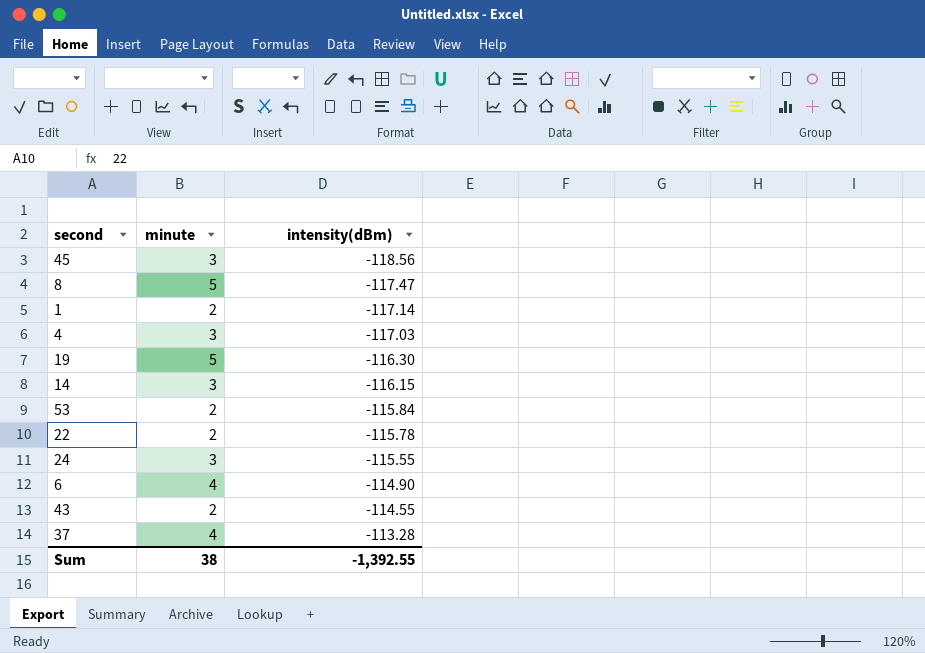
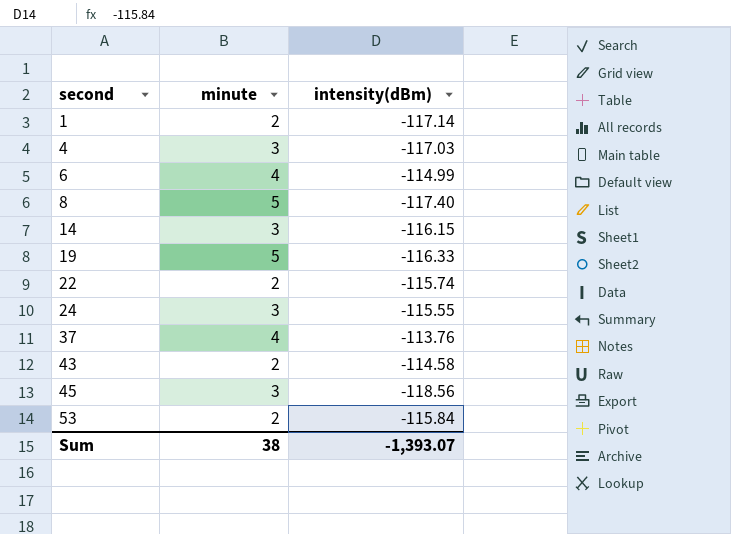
row order: intensity(dBm) ascending -> second ascending
6 | intensity(dBm): -114.90 -> -114.99
8 | intensity(dBm): -117.47 -> -117.40
19 | intensity(dBm): -116.30 -> -116.33
22 | intensity(dBm): -115.78 -> -115.74
37 | intensity(dBm): -113.28 -> -113.76
43 | intensity(dBm): -114.55 -> -114.58
Sum | intensity(dBm): -1,392.55 -> -1,393.07

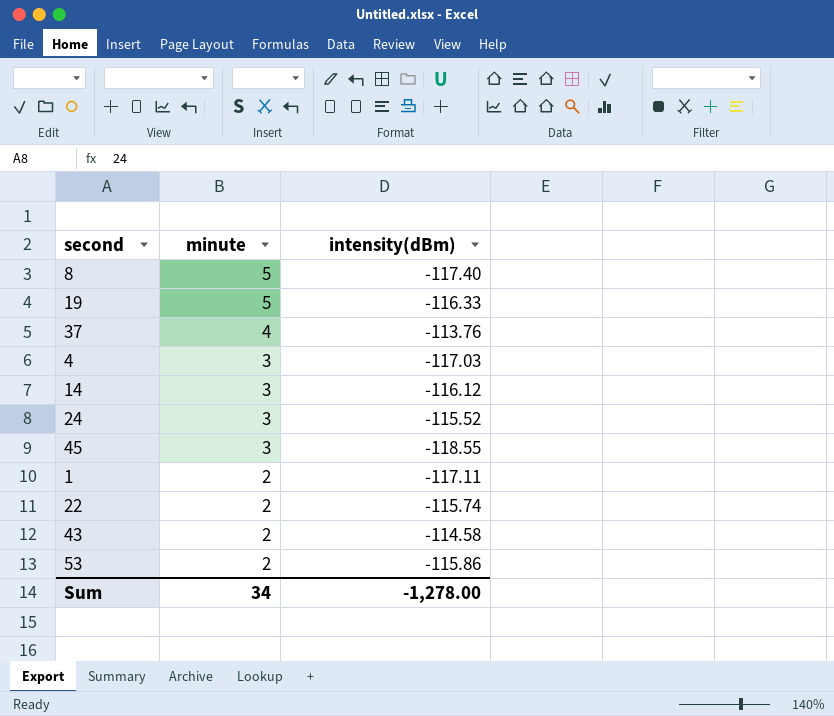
row order: second ascending -> minute descending
row 6: 4 | -114.99 -> none
14 | intensity(dBm): -116.15 -> -116.12
24 | intensity(dBm): -115.55 -> -115.52
45 | intensity(dBm): -118.56 -> -118.55
1 | intensity(dBm): -117.14 -> -117.11
53 | intensity(dBm): -115.84 -> -115.86
Sum | minute: 38 -> 34
Sum | intensity(dBm): -1,393.07 -> -1,278.00

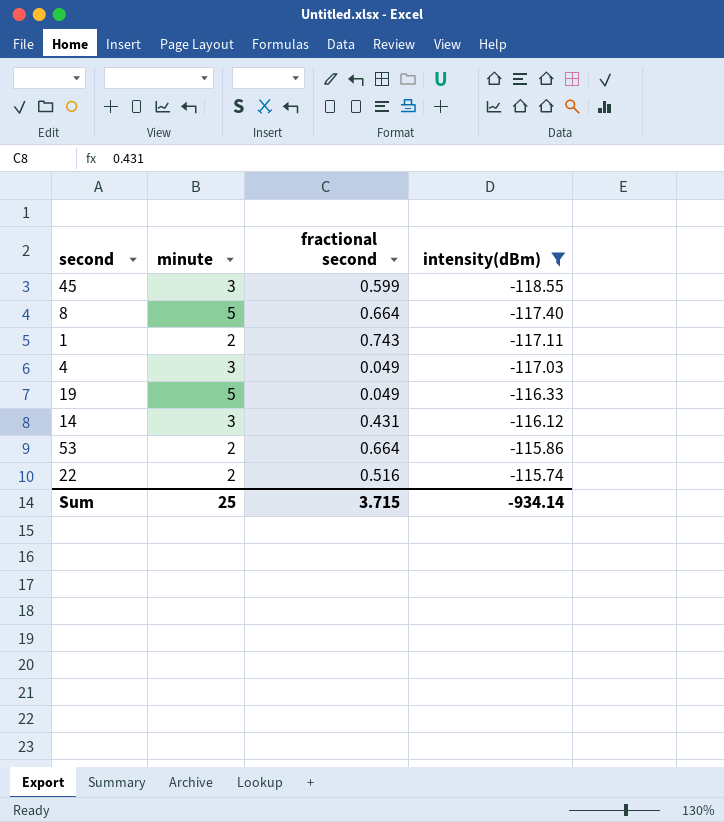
filter: none -> intensity(dBm) <= -115.74
row order: minute descending -> intensity(dBm) ascending
column fractional second | position: none -> 3
Sum | minute: 34 -> 25
Sum | intensity(dBm): -1,278.00 -> -934.14

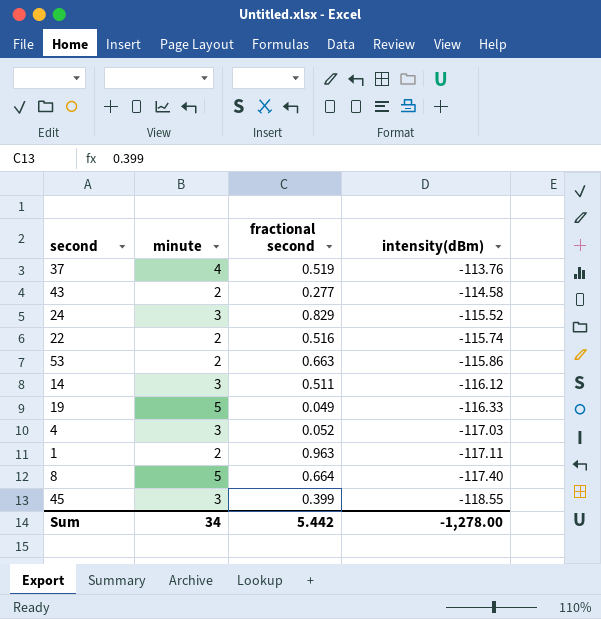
filter: intensity(dBm) <= -115.74 -> none
row order: intensity(dBm) ascending -> intensity(dBm) descending
53 | fractional second: 0.664 -> 0.663
14 | fractional second: 0.431 -> 0.511
4 | fractional second: 0.049 -> 0.052
1 | fractional second: 0.743 -> 0.963
45 | fractional second: 0.599 -> 0.399
Sum | minute: 25 -> 34
Sum | fractional second: 3.715 -> 5.442
Sum | intensity(dBm): -934.14 -> -1,278.00

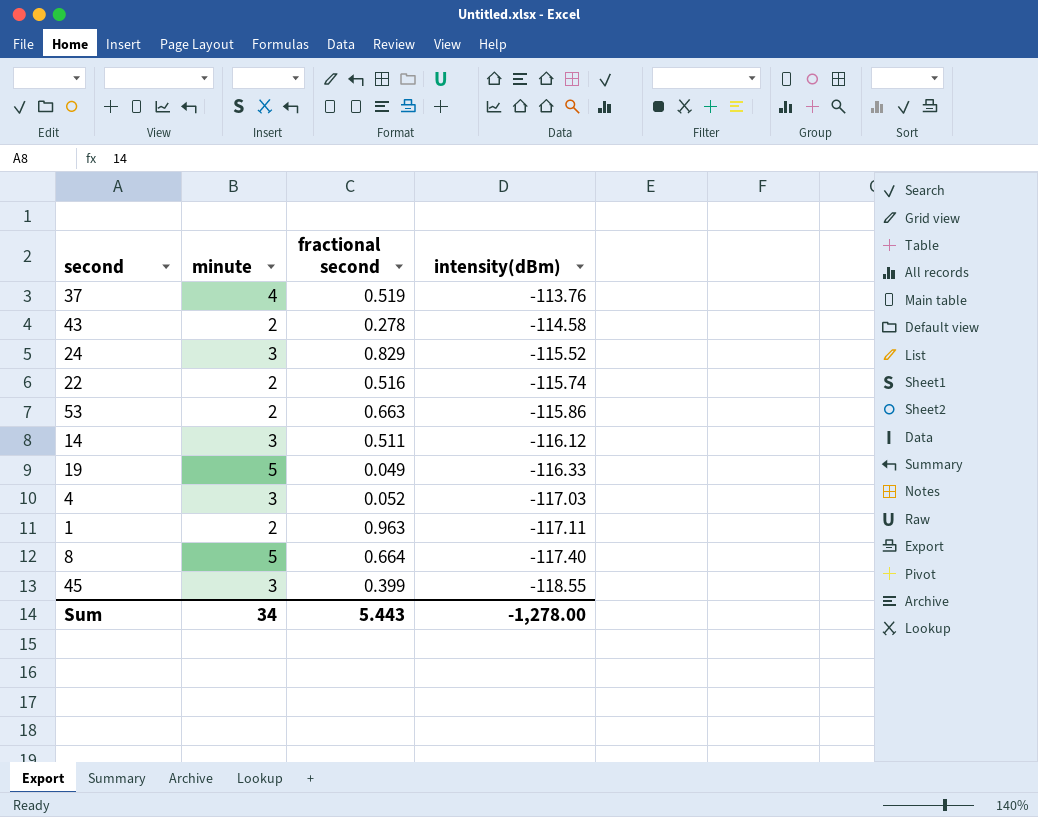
43 | fractional second: 0.277 -> 0.278
Sum | fractional second: 5.442 -> 5.443

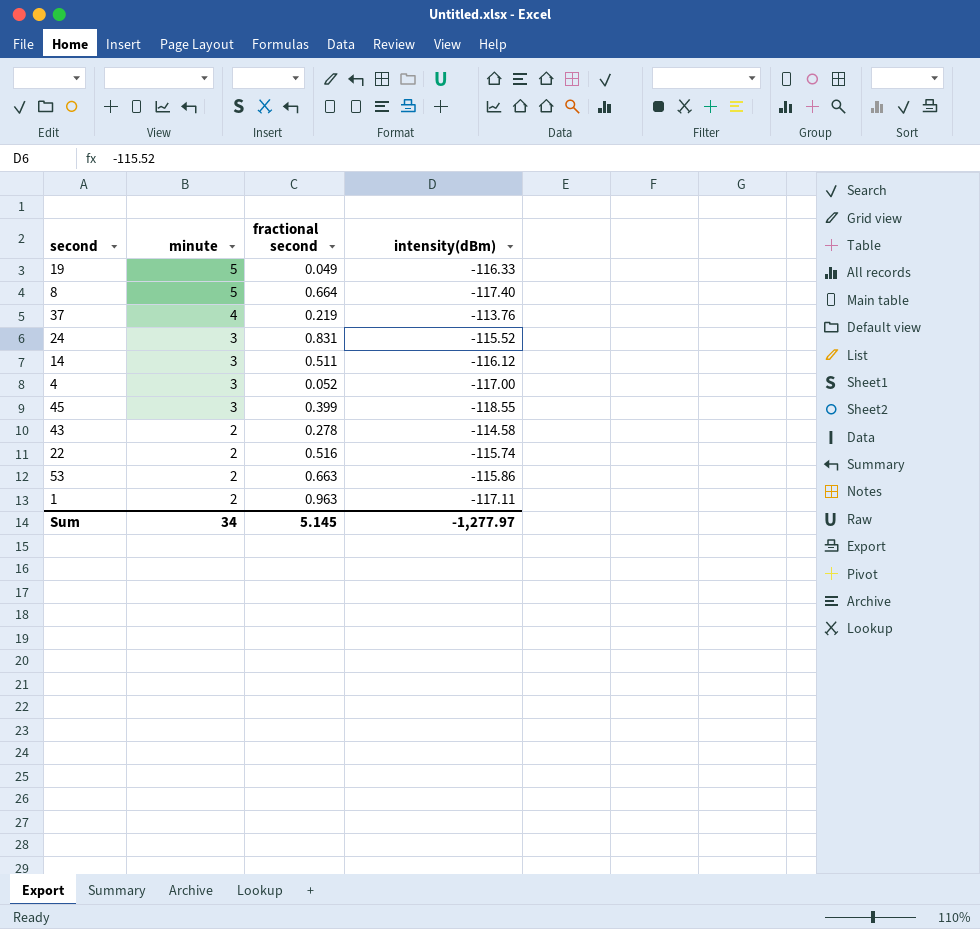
row order: intensity(dBm) descending -> minute descending
37 | fractional second: 0.519 -> 0.219
24 | fractional second: 0.829 -> 0.831
4 | intensity(dBm): -117.03 -> -117.00
Sum | fractional second: 5.443 -> 5.145
Sum | intensity(dBm): -1,278.00 -> -1,277.97

